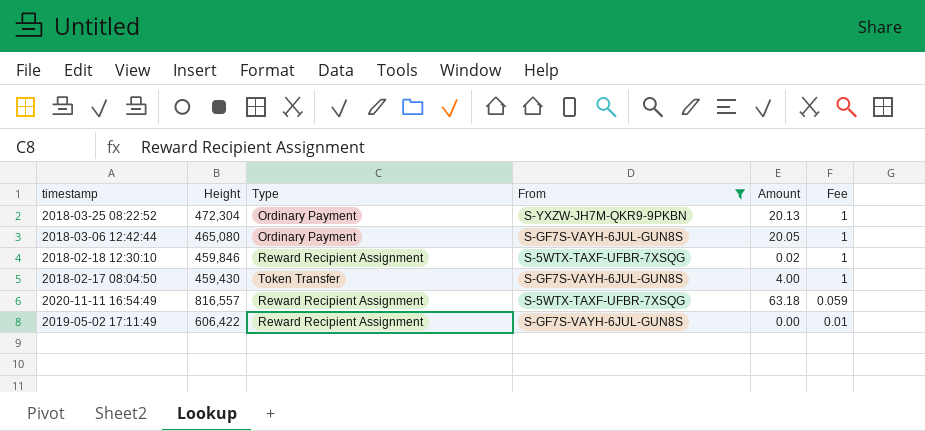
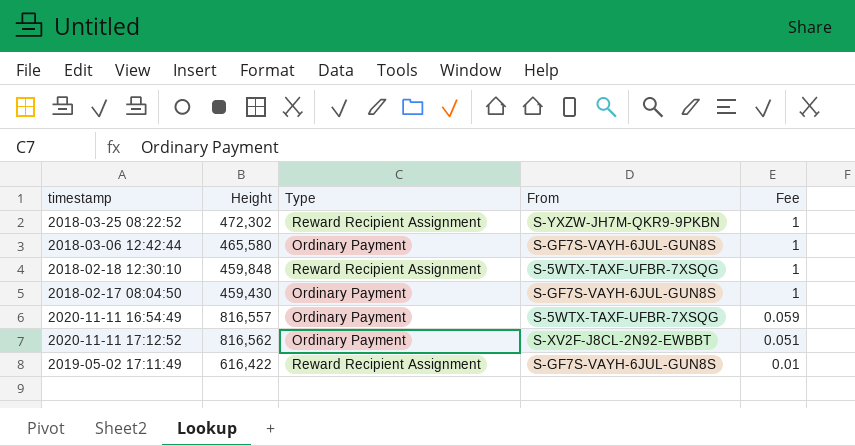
filter: From != S-XV2F-J8CL-2N92-EWBBT -> none
column Amount | position: 5 -> none
2018-03-25 08:22:52 | Height: 472,304 -> 472,302
2018-03-25 08:22:52 | Type: Ordinary Payment -> Reward Recipient Assignment
2018-03-06 12:42:44 | Height: 465,080 -> 465,580
2018-02-18 12:30:10 | Height: 459,846 -> 459,848
2018-02-17 08:04:50 | Type: Token Transfer -> Ordinary Payment
2020-11-11 16:54:49 | Type: Reward Recipient Assignment -> Ordinary Payment
2019-05-02 17:11:49 | Height: 606,422 -> 616,422

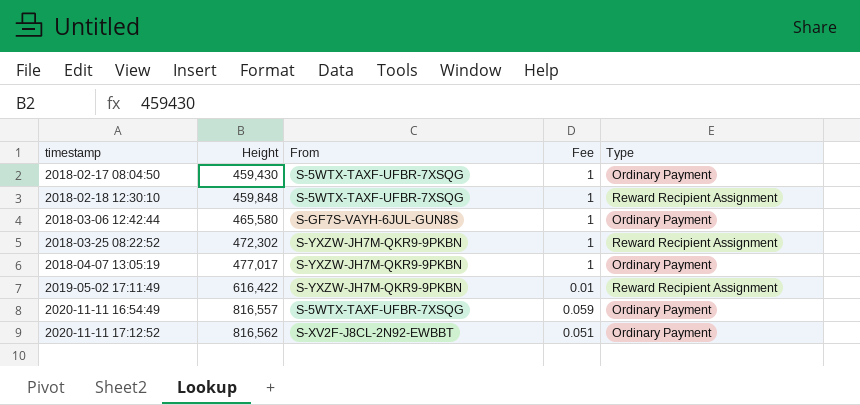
row order: Fee descending -> timestamp ascending
column Type | position: 3 -> 5
2018-02-17 08:04:50 | From: S-GF7S-VAYH-6JUL-GUN8S -> S-5WTX-TAXF-UFBR-7XSQG
row 2018-04-07 13:05:19: none -> 477,017 | S-YXZW-JH7M-QKR9-9PKBN | 1 | Ordinary Payment
2019-05-02 17:11:49 | From: S-GF7S-VAYH-6JUL-GUN8S -> S-YXZW-JH7M-QKR9-9PKBN

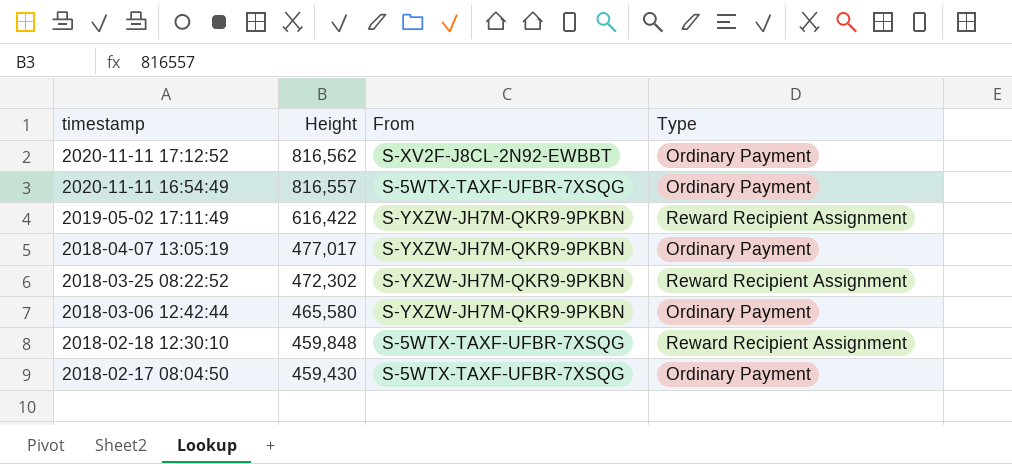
row order: timestamp ascending -> timestamp descending
column Fee | position: 4 -> none
2018-03-06 12:42:44 | From: S-GF7S-VAYH-6JUL-GUN8S -> S-YXZW-JH7M-QKR9-9PKBN

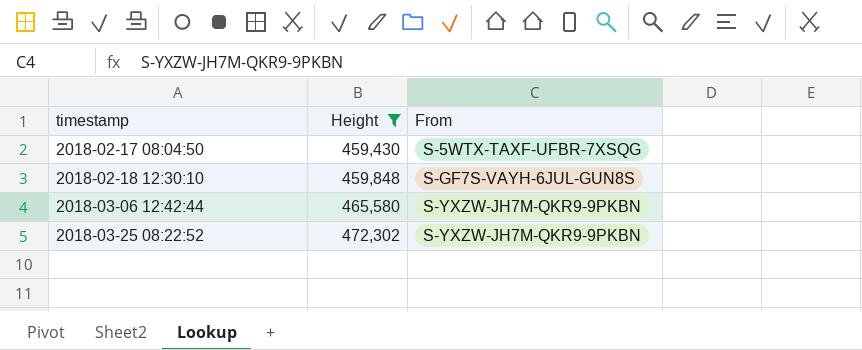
filter: none -> Height <= 472,302
row order: timestamp descending -> timestamp ascending
column Type | position: 4 -> none
2018-02-18 12:30:10 | From: S-5WTX-TAXF-UFBR-7XSQG -> S-GF7S-VAYH-6JUL-GUN8S

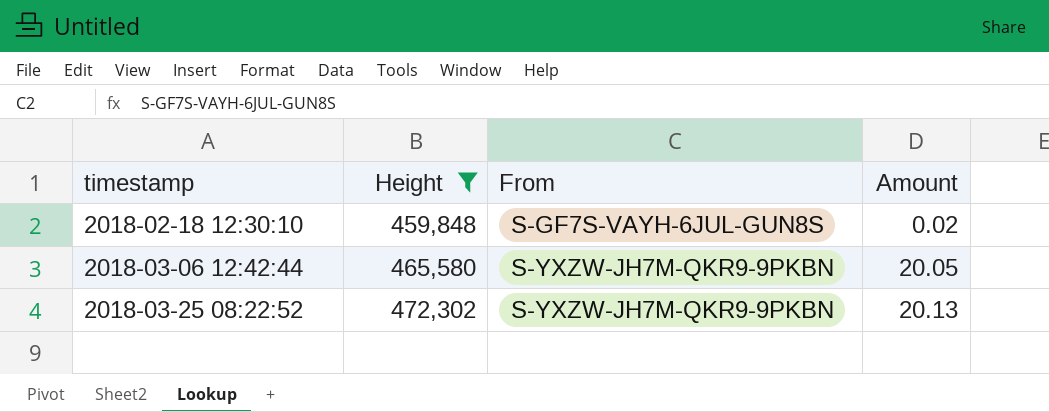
column Amount | position: none -> 4
row 2018-02-17 08:04:50: 459,430 | S-5WTX-TAXF-UFBR-7XSQG -> none

